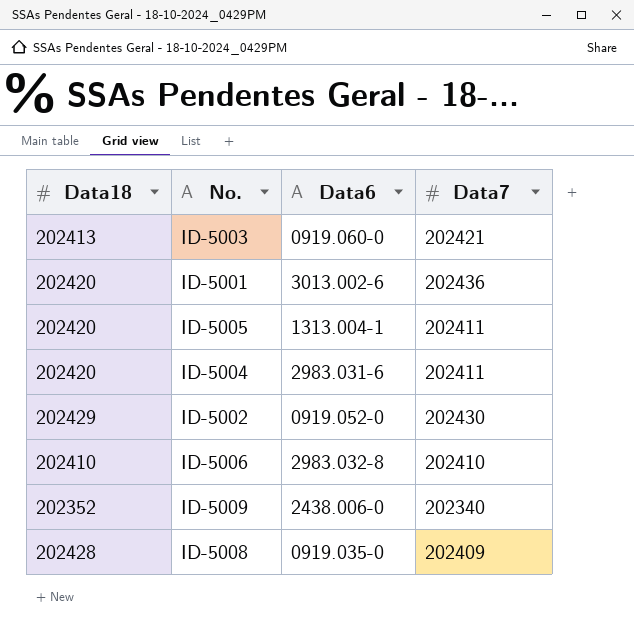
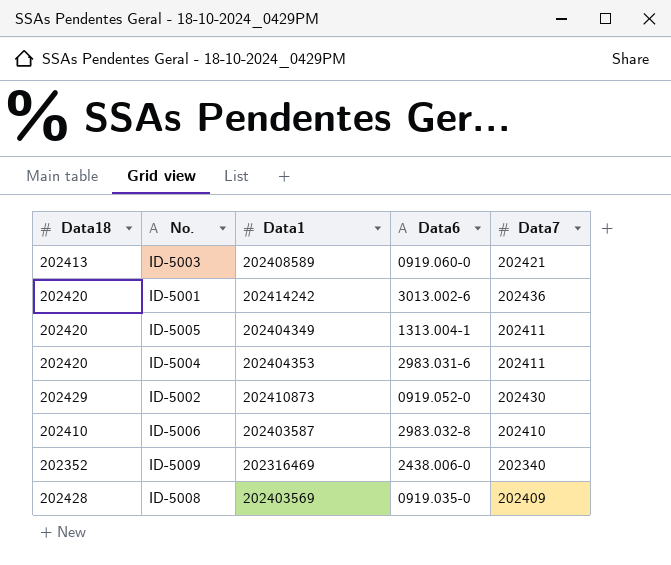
column Data1 | position: none -> 3

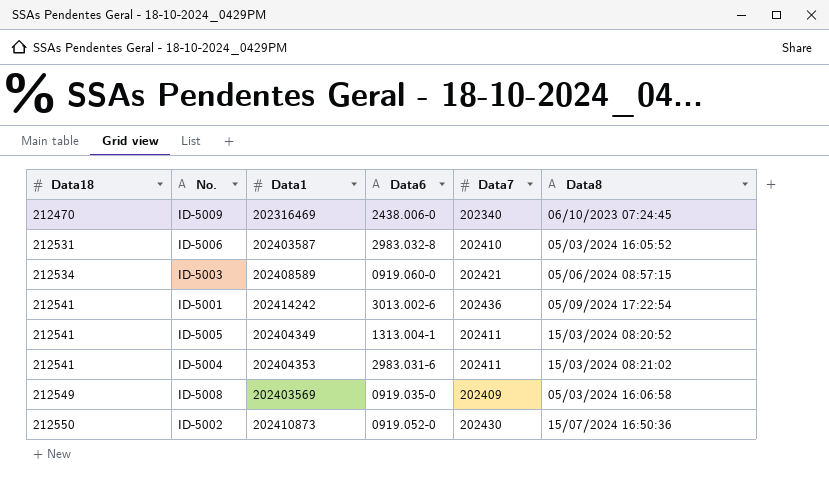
row order: none -> Data18 ascending
column Data8 | position: none -> 6
ID-5009 | Data18: 202352 -> 212470
ID-5006 | Data18: 202410 -> 212531
ID-5003 | Data18: 202413 -> 212534
ID-5001 | Data18: 202420 -> 212541
ID-5005 | Data18: 202420 -> 212541
ID-5004 | Data18: 202420 -> 212541
ID-5008 | Data18: 202428 -> 212549
ID-5002 | Data18: 202429 -> 212550

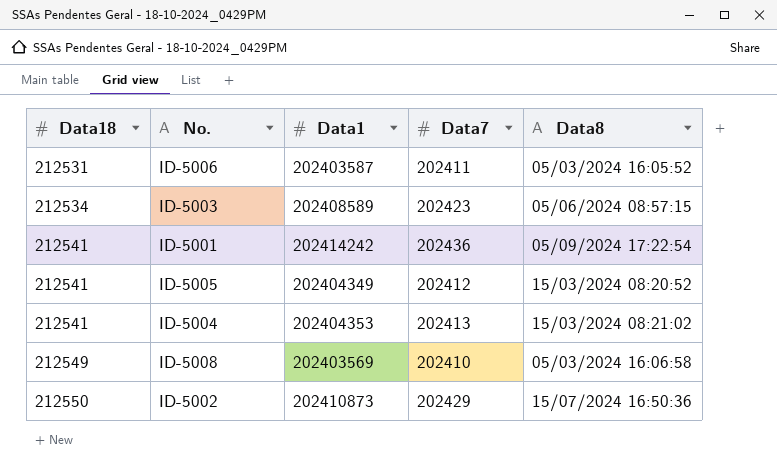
column Data6 | position: 4 -> none
row ID-5009: 212470 | 202316469 | 2438.006-0 | 202340 | 06/10/2023 07:24:45 -> none
ID-5006 | Data7: 202410 -> 202411
ID-5003 | Data7: 202421 -> 202423
ID-5005 | Data7: 202411 -> 202412
ID-5004 | Data7: 202411 -> 202413
ID-5008 | Data7: 202409 -> 202410
ID-5002 | Data7: 202430 -> 202429

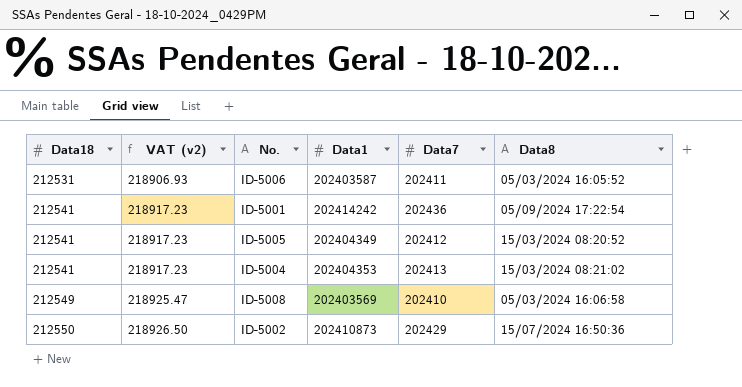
column VAT (v2) | formula: none -> [Data18] * 1.03
row ID-5003: 212534 | 202408589 | 202423 | 05/06/2024 08:57:15 -> none

